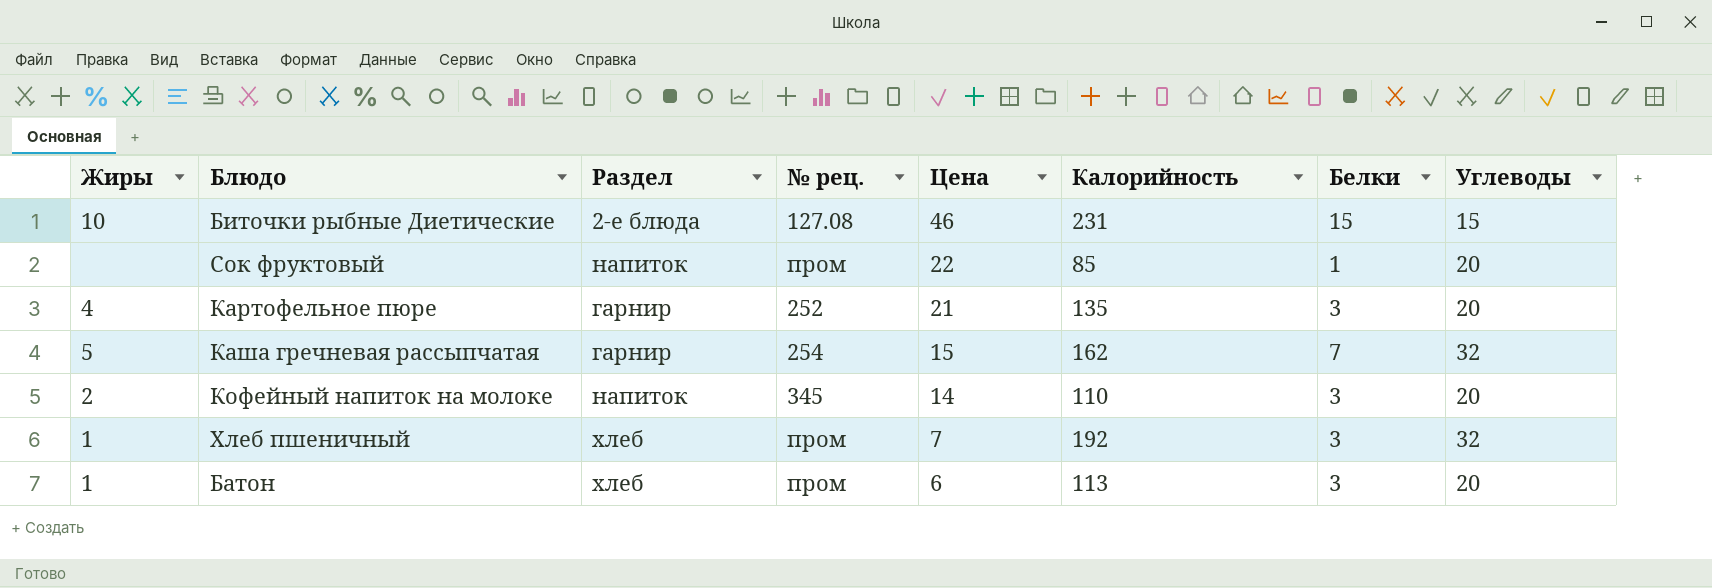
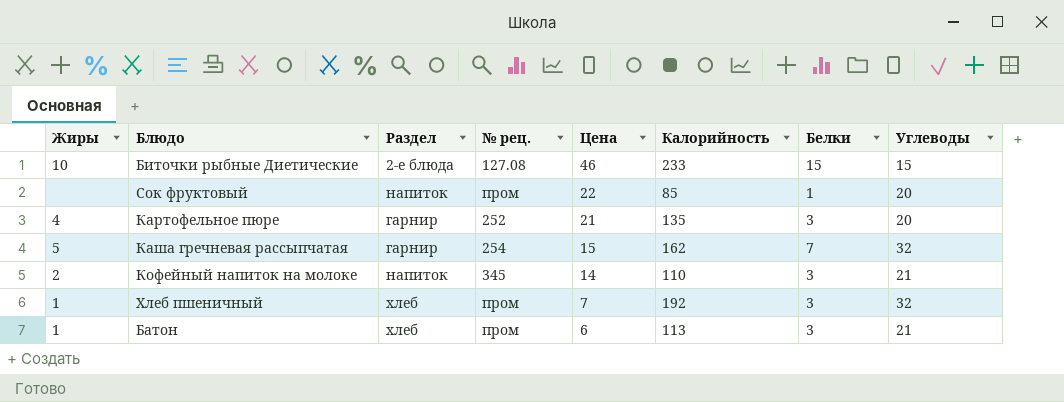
Биточки рыбные Диетические | Калорийность: 231 -> 233
Кофейный напиток на молоке | Углеводы: 20 -> 21
Батон | Углеводы: 20 -> 21

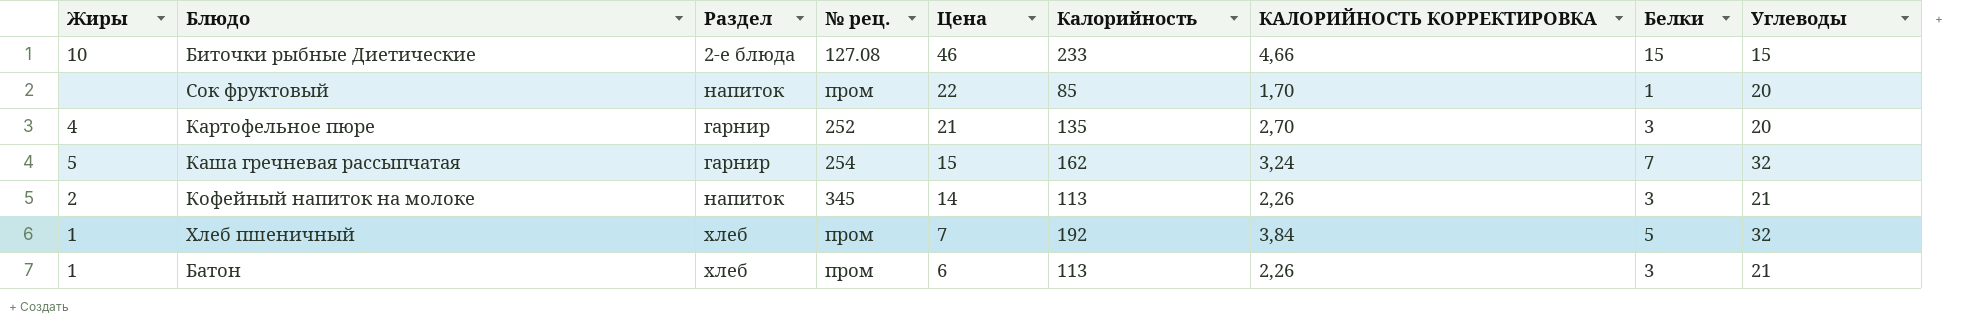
column КАЛОРИЙНОСТЬ КОРРЕКТИРОВКА | formula: none -> [Калорийность] * 0,02
Кофейный напиток на молоке | Калорийность: 110 -> 113
Хлеб пшеничный | Белки: 3 -> 5

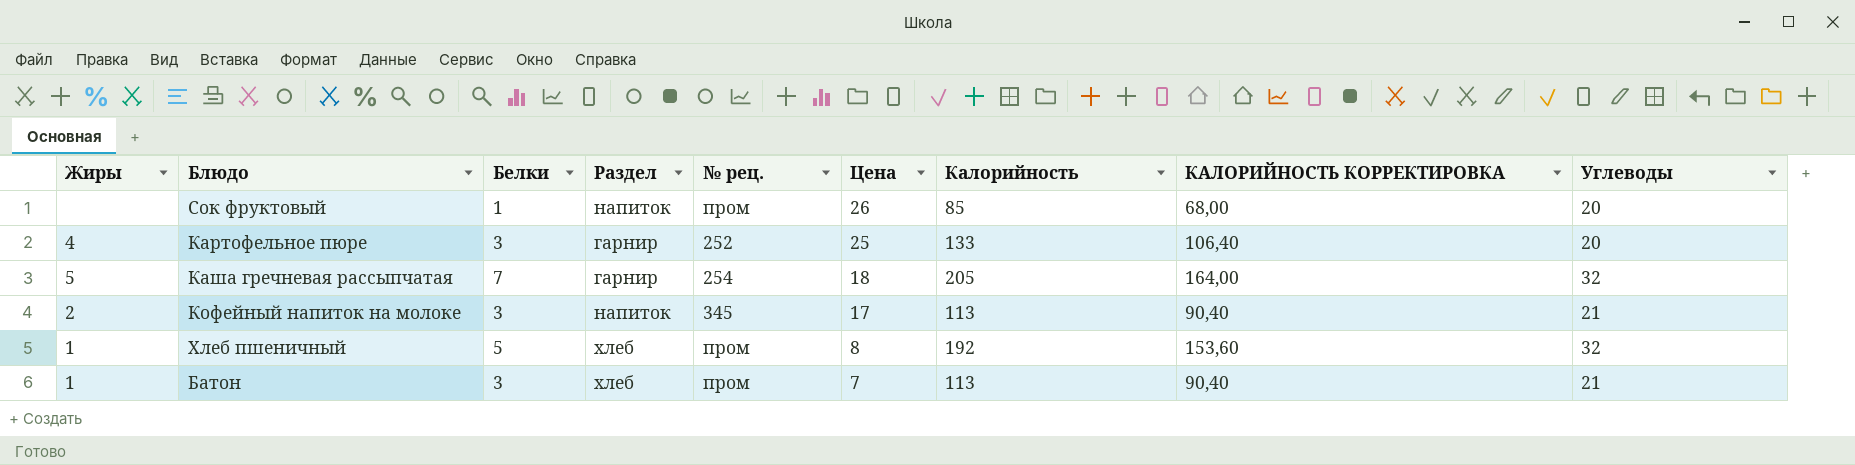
column Белки | position: 8 -> 3
column КАЛОРИЙНОСТЬ КОРРЕКТИРОВКА | formula: [Калорийность] * 0,02 -> [Калорийность] * 0,8
row Биточки рыбные Диетические: 10 | 2-е блюда | 127.08 | 46 | 233 | 4,66 | 15 | 15 -> none
Сок фруктовый | Цена: 22 -> 26
Картофельное пюре | Цена: 21 -> 25
Картофельное пюре | Калорийность: 135 -> 133
Каша гречневая рассыпчатая | Цена: 15 -> 18
Каша гречневая рассыпчатая | Калорийность: 162 -> 205
Кофейный напиток на молоке | Цена: 14 -> 17
Хлеб пшеничный | Цена: 7 -> 8
Батон | Цена: 6 -> 7

